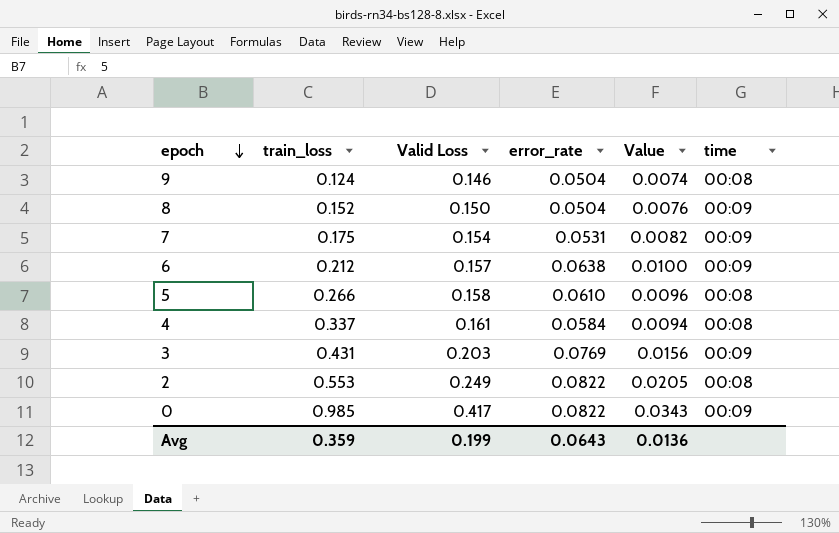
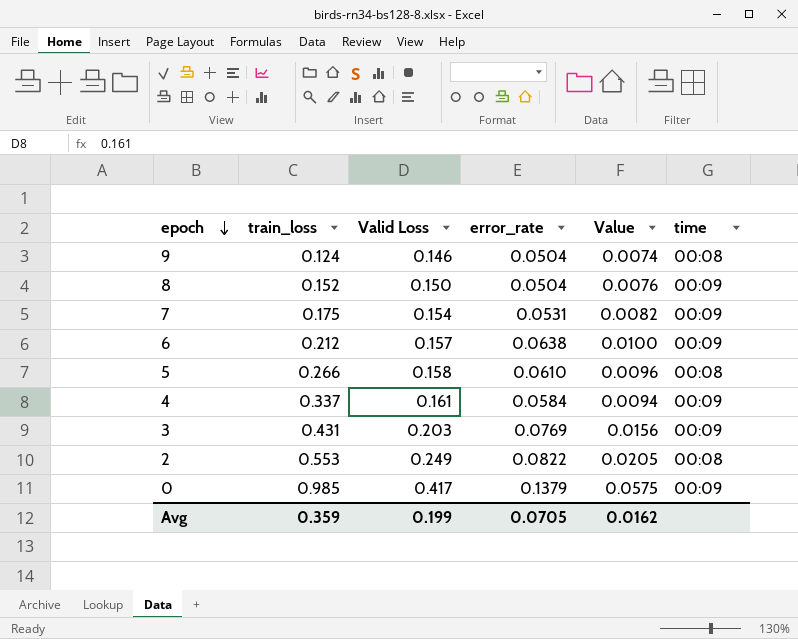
4 | time: 00:08 -> 00:09
0 | error_rate: 0.0822 -> 0.1379
0 | Value: 0.0343 -> 0.0575
Avg | error_rate: 0.0643 -> 0.0705
Avg | Value: 0.0136 -> 0.0162

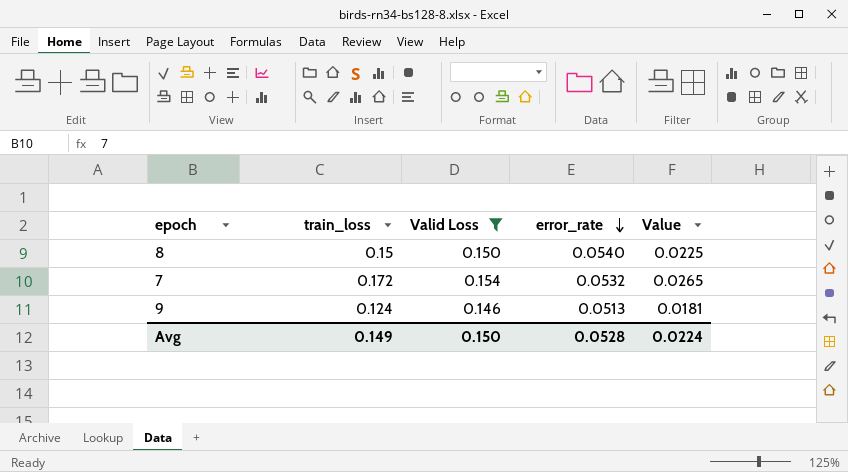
filter: none -> Valid Loss <= 0.154
row order: epoch descending -> error_rate descending
column time | position: 6 -> none
column Value | formula: [Valid Loss] * [error_rate] -> [train_loss] * [Valid Loss]
8 | train_loss: 0.152 -> 0.15
8 | error_rate: 0.0504 -> 0.0540
7 | train_loss: 0.175 -> 0.172
7 | error_rate: 0.0531 -> 0.0532
9 | error_rate: 0.0504 -> 0.0513
Avg | train_loss: 0.359 -> 0.149
Avg | Valid Loss: 0.199 -> 0.150
Avg | error_rate: 0.0705 -> 0.0528
Avg | Value: 0.0162 -> 0.0224

